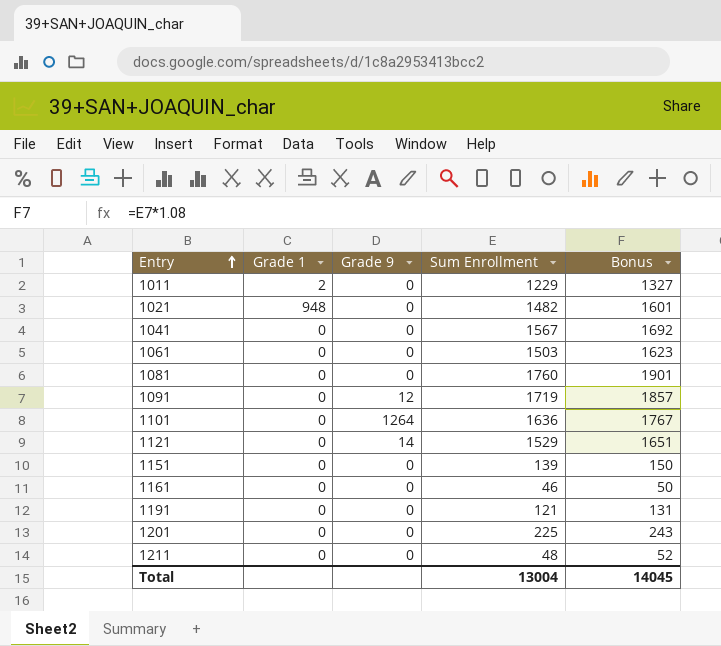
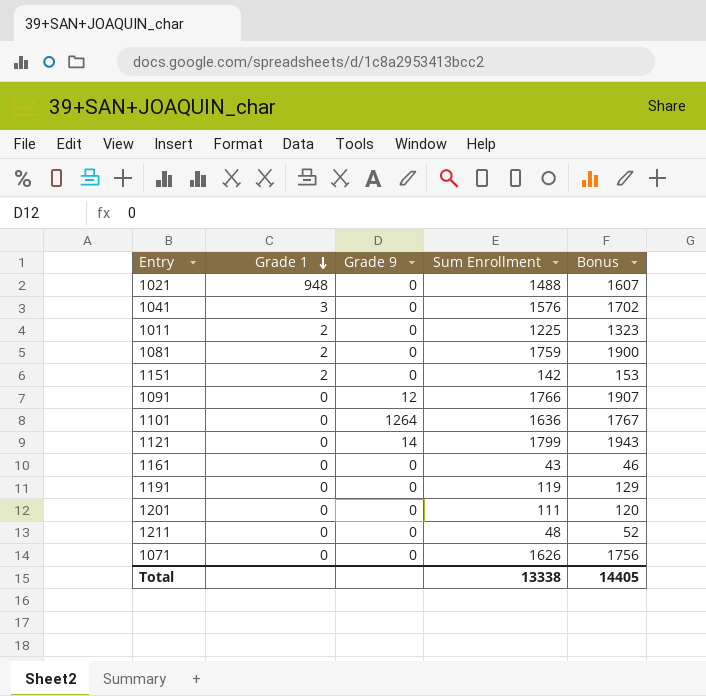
row order: Entry ascending -> Grade 1 descending
row 1061: 0 | 0 | 1503 | 1623 -> none
1021 | Sum Enrollment: 1482 -> 1488
1021 | Bonus: 1601 -> 1607
1041 | Grade 1: 0 -> 3
1041 | Sum Enrollment: 1567 -> 1576
1041 | Bonus: 1692 -> 1702
1011 | Sum Enrollment: 1229 -> 1225
1011 | Bonus: 1327 -> 1323
1081 | Grade 1: 0 -> 2
1081 | Sum Enrollment: 1760 -> 1759
1081 | Bonus: 1901 -> 1900
1151 | Grade 1: 0 -> 2
1151 | Sum Enrollment: 139 -> 142
1151 | Bonus: 150 -> 153
1091 | Sum Enrollment: 1719 -> 1766
1091 | Bonus: 1857 -> 1907
1121 | Sum Enrollment: 1529 -> 1799
1121 | Bonus: 1651 -> 1943
1161 | Sum Enrollment: 46 -> 43
1161 | Bonus: 50 -> 46
1191 | Sum Enrollment: 121 -> 119
1191 | Bonus: 131 -> 129
1201 | Sum Enrollment: 225 -> 111
1201 | Bonus: 243 -> 120
row 1071: none -> 0 | 0 | 1626 | 1756
Total | Sum Enrollment: 13004 -> 13338
Total | Bonus: 14045 -> 14405

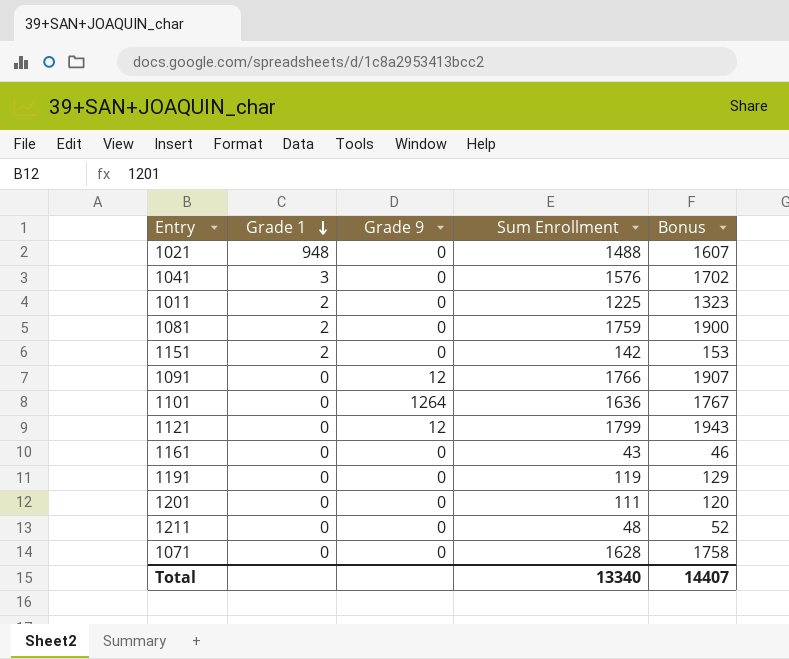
1121 | Grade 9: 14 -> 12
1071 | Sum Enrollment: 1626 -> 1628
1071 | Bonus: 1756 -> 1758
Total | Sum Enrollment: 13338 -> 13340
Total | Bonus: 14405 -> 14407

